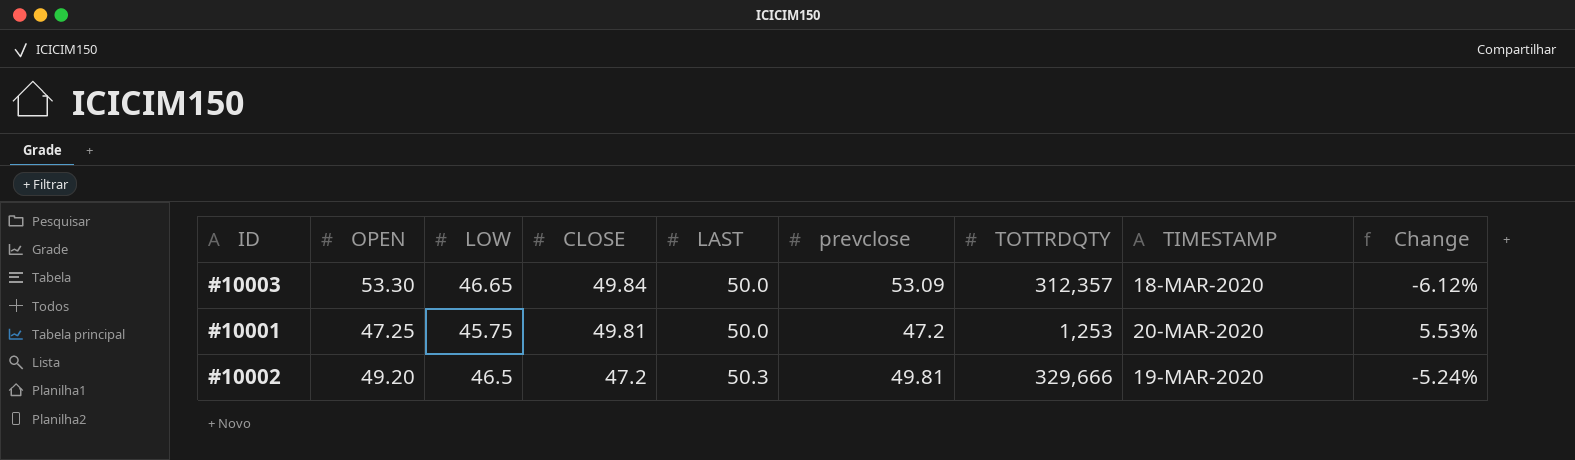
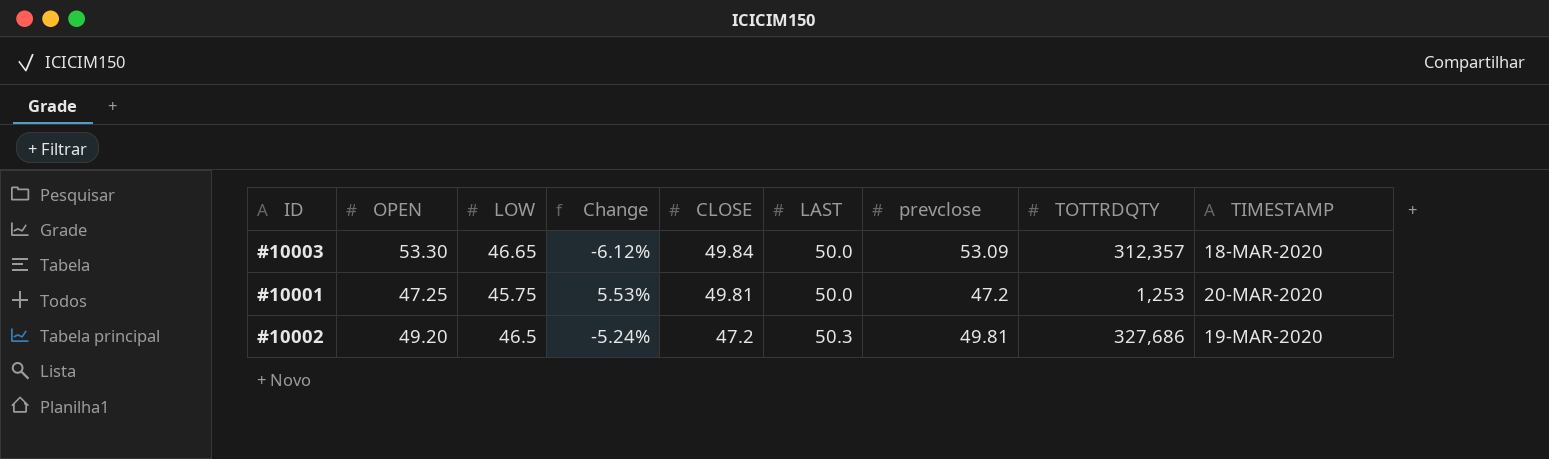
column Change | position: 9 -> 4
#10002 | TOTTRDQTY: 329,666 -> 327,686

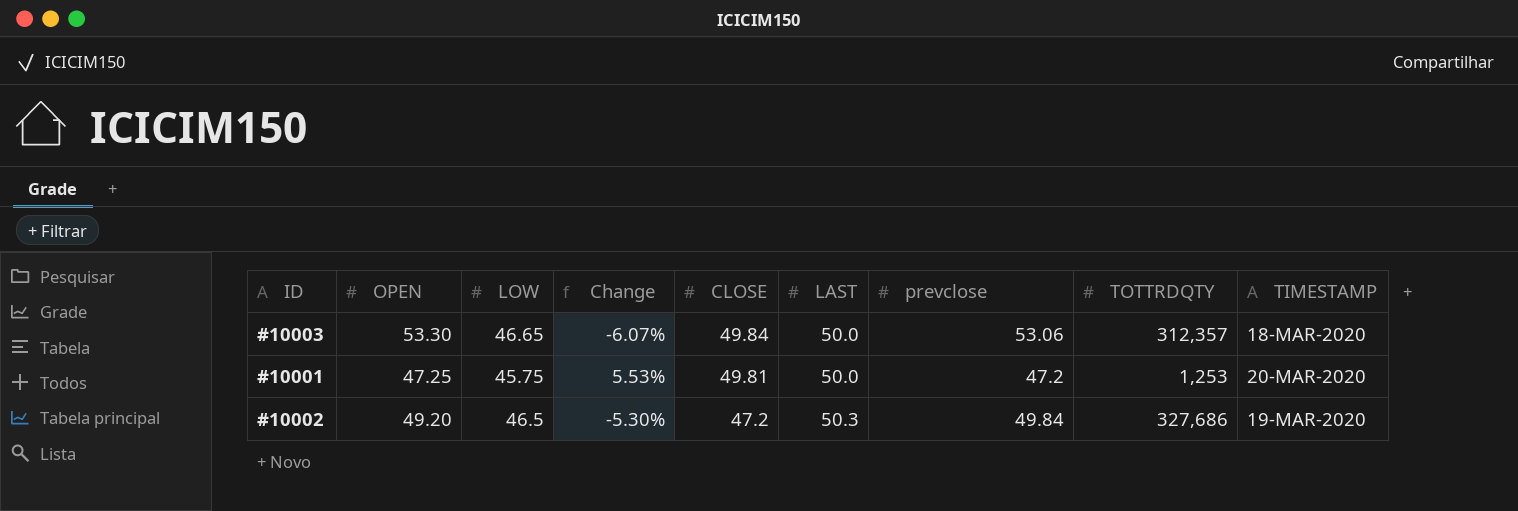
#10003 | Change: -6.12% -> -6.07%
#10003 | prevclose: 53.09 -> 53.06
#10002 | Change: -5.24% -> -5.30%
#10002 | prevclose: 49.81 -> 49.84

